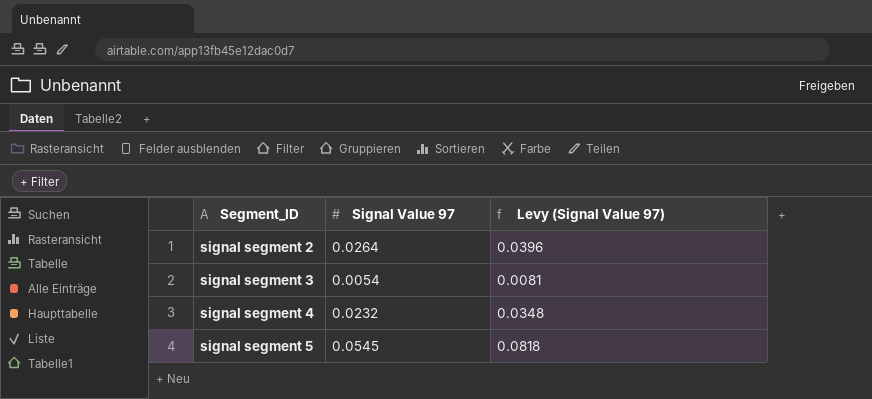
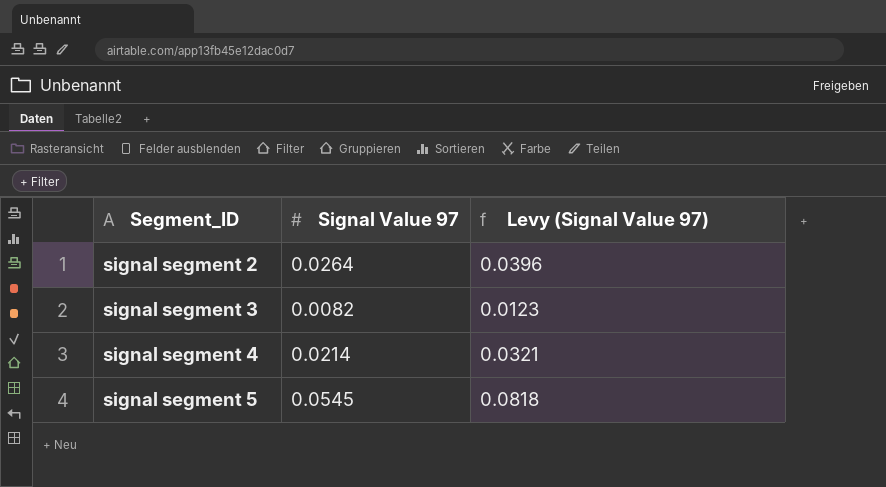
signal segment 3 | Signal Value 97: 0.0054 -> 0.0082
signal segment 3 | Levy (Signal Value 97): 0.0081 -> 0.0123
signal segment 4 | Signal Value 97: 0.0232 -> 0.0214
signal segment 4 | Levy (Signal Value 97): 0.0348 -> 0.0321

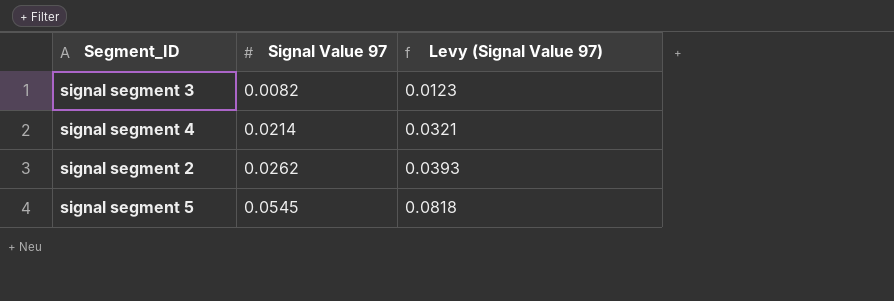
row order: Segment_ID ascending -> Signal Value 97 ascending
signal segment 2 | Signal Value 97: 0.0264 -> 0.0262
signal segment 2 | Levy (Signal Value 97): 0.0396 -> 0.0393

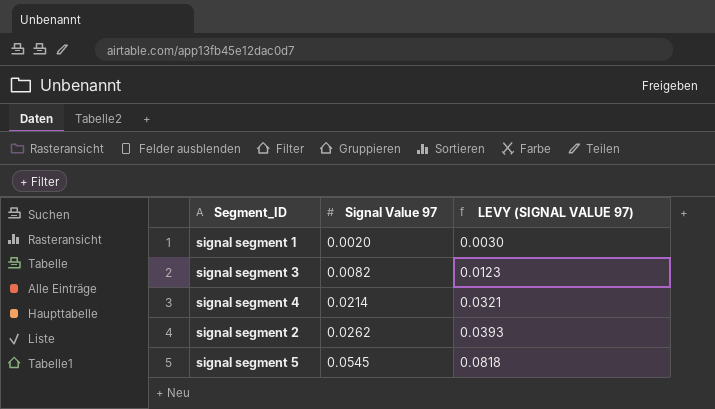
column name: Levy (Signal Value 97) -> LEVY (SIGNAL VALUE 97)
row signal segment 1: none -> 0.0020 | 0.0030

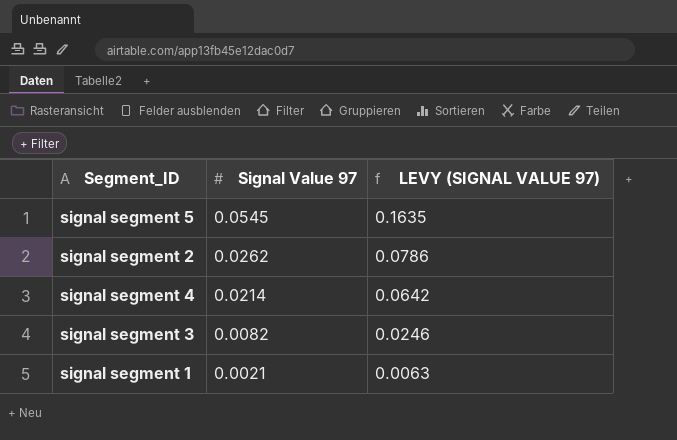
row order: Signal Value 97 ascending -> Signal Value 97 descending
column LEVY (SIGNAL VALUE 97) | formula: [Signal Value 97] * 1.5 -> [Signal Value 97] * 3
signal segment 1 | Signal Value 97: 0.0020 -> 0.0021

